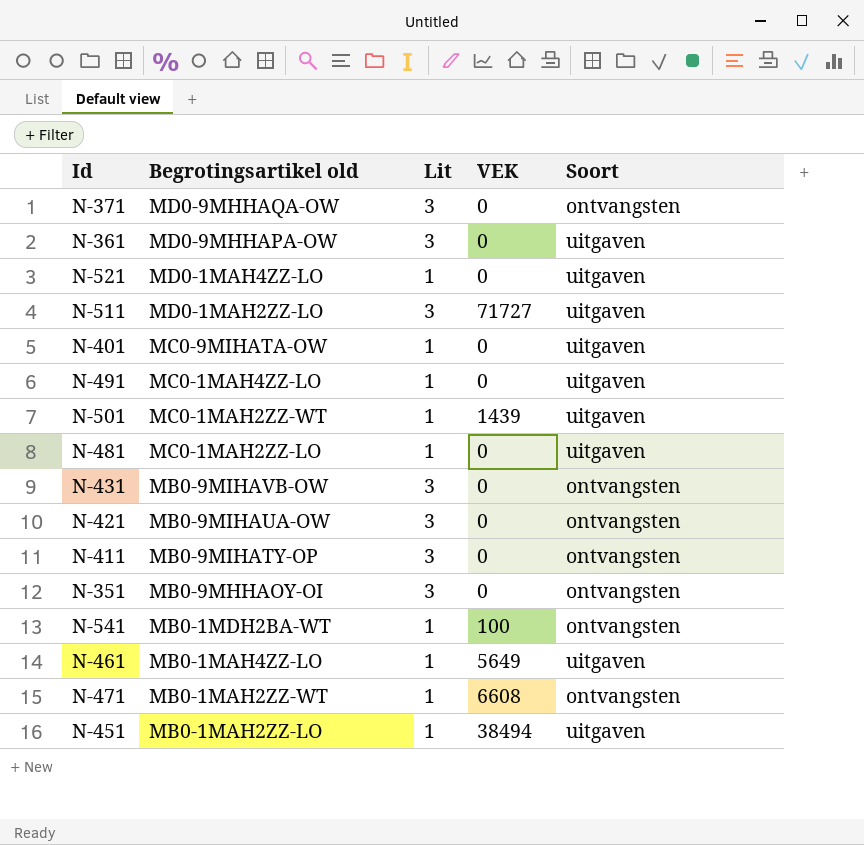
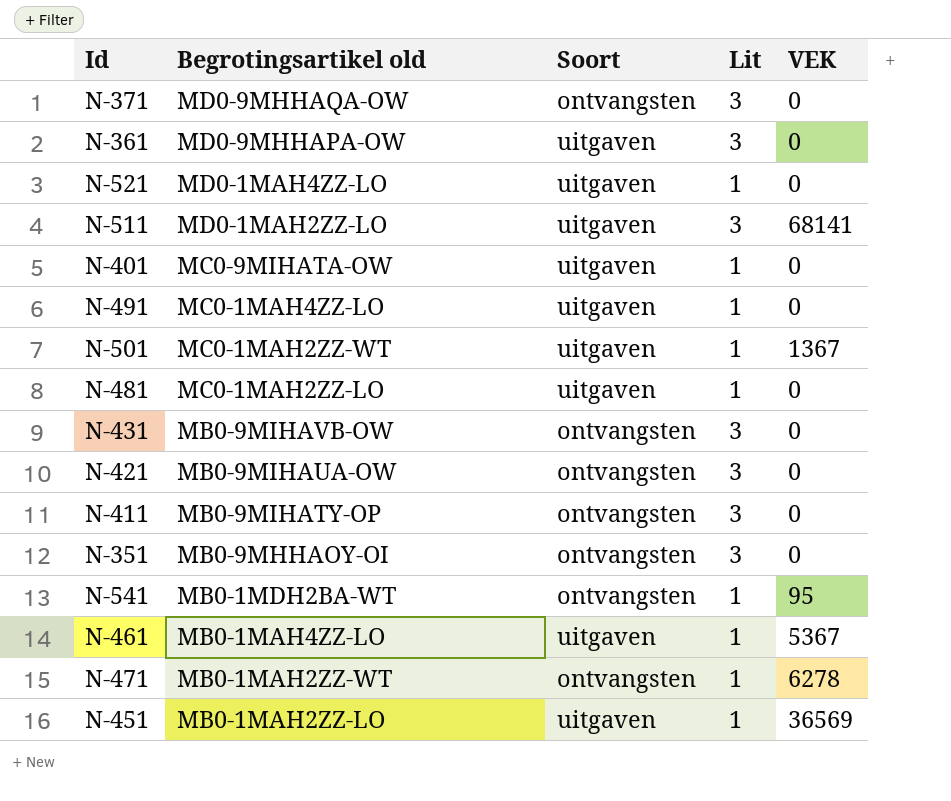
column Soort | position: 5 -> 3
N-511 | VEK: 71727 -> 68141
N-501 | VEK: 1439 -> 1367
N-541 | VEK: 100 -> 95
N-461 | VEK: 5649 -> 5367
N-471 | VEK: 6608 -> 6278
N-451 | VEK: 38494 -> 36569

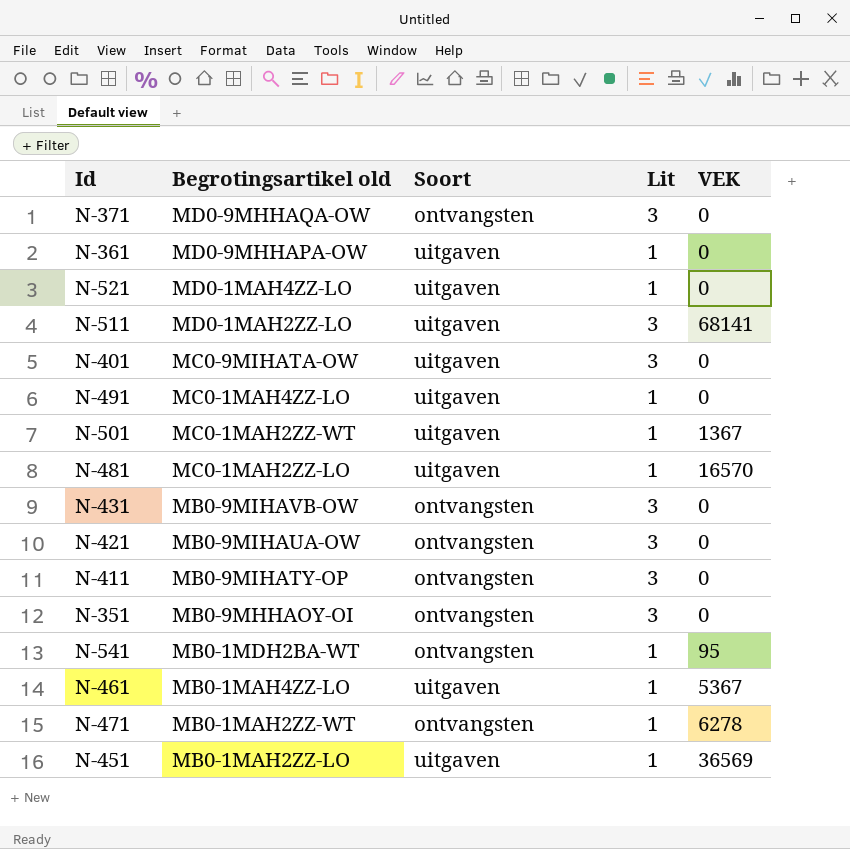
N-361 | Lit: 3 -> 1
N-401 | Lit: 1 -> 3
N-481 | VEK: 0 -> 16570

